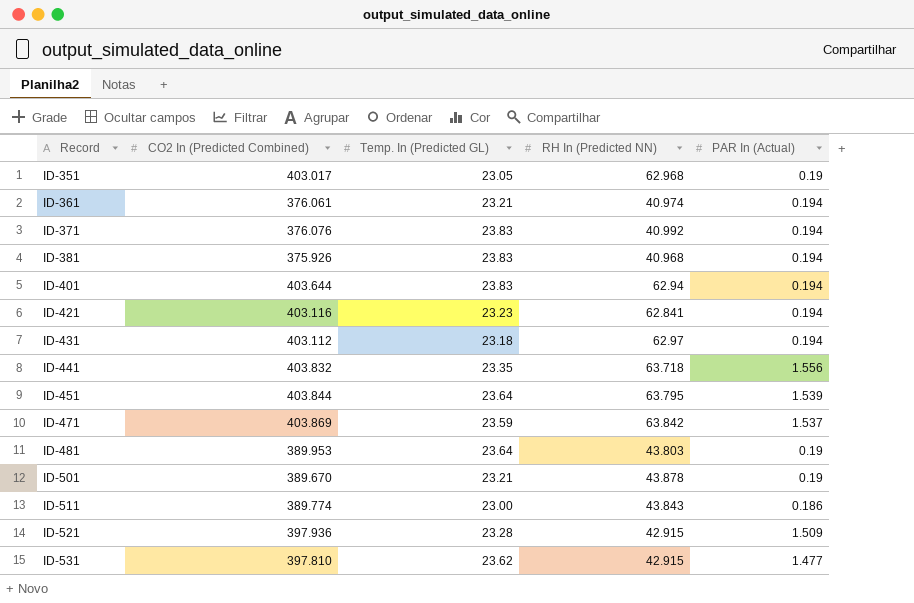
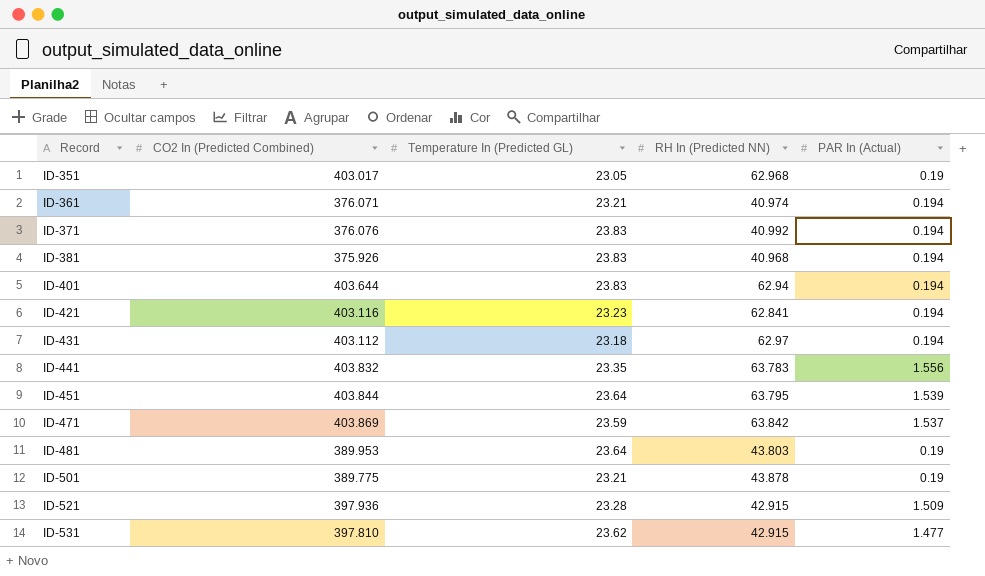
column name: Temp. In (Predicted GL) -> Temperature In (Predicted GL)
row ID-511: 389.774 | 23.00 | 43.843 | 0.186 -> none
ID-361 | CO2 In (Predicted Combined): 376.061 -> 376.071
ID-441 | RH In (Predicted NN): 63.718 -> 63.783
ID-501 | CO2 In (Predicted Combined): 389.670 -> 389.775

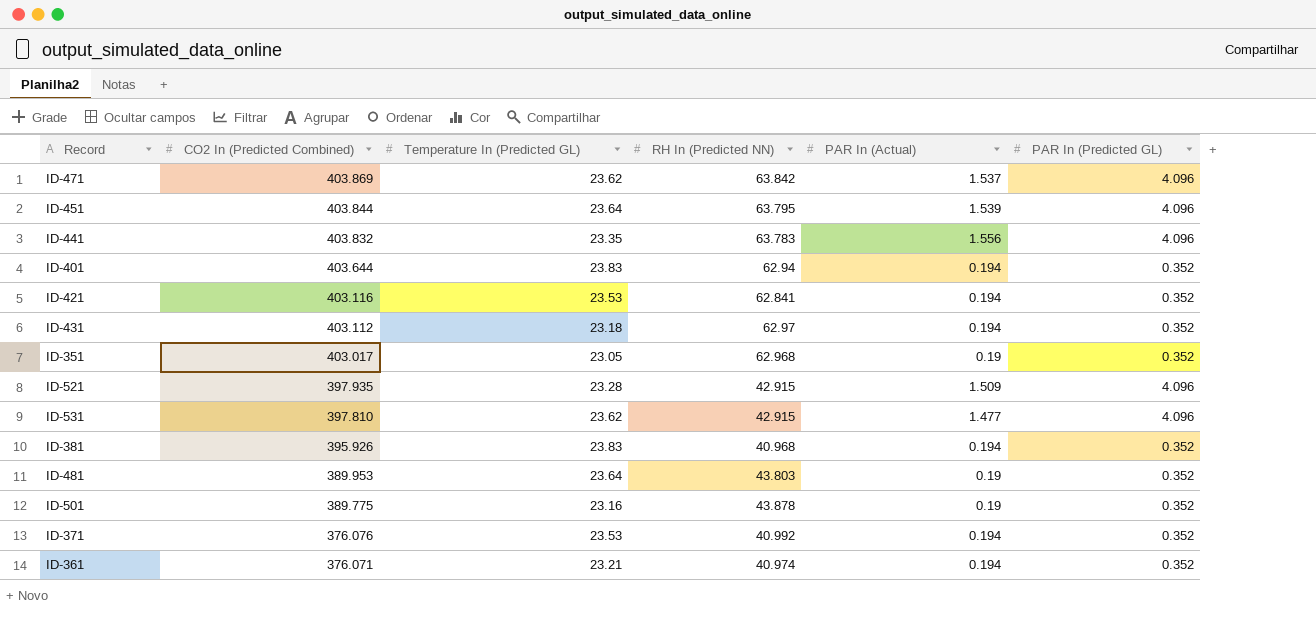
row order: Record ascending -> CO2 In (Predicted Combined) descending
column PAR In (Predicted GL) | position: none -> 6
ID-471 | Temperature In (Predicted GL): 23.59 -> 23.62
ID-421 | Temperature In (Predicted GL): 23.23 -> 23.53
ID-521 | CO2 In (Predicted Combined): 397.936 -> 397.935
ID-381 | CO2 In (Predicted Combined): 375.926 -> 395.926
ID-501 | Temperature In (Predicted GL): 23.21 -> 23.16
ID-371 | Temperature In (Predicted GL): 23.83 -> 23.53

